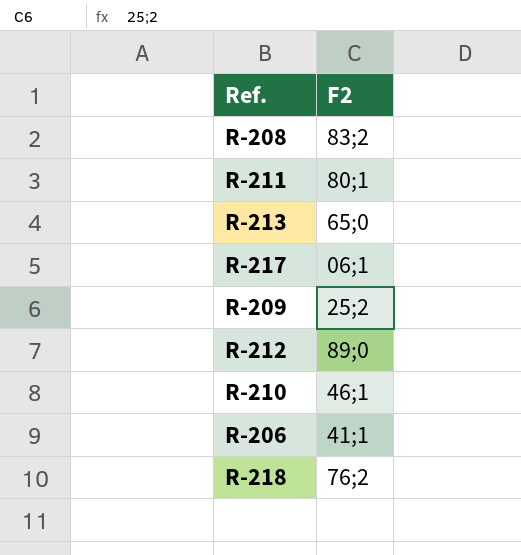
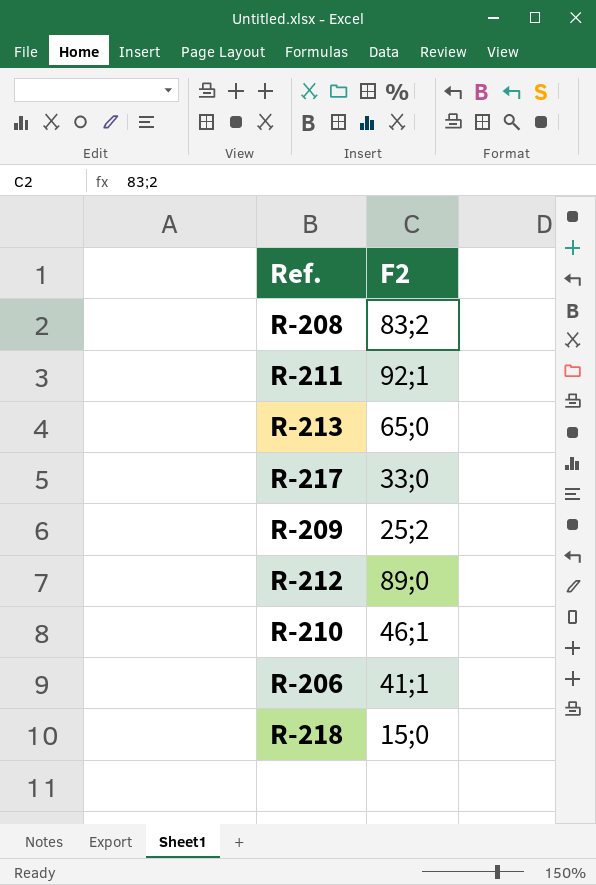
R-211 | F2: 80;1 -> 92;1
R-217 | F2: 06;1 -> 33;0
R-218 | F2: 76;2 -> 15;0

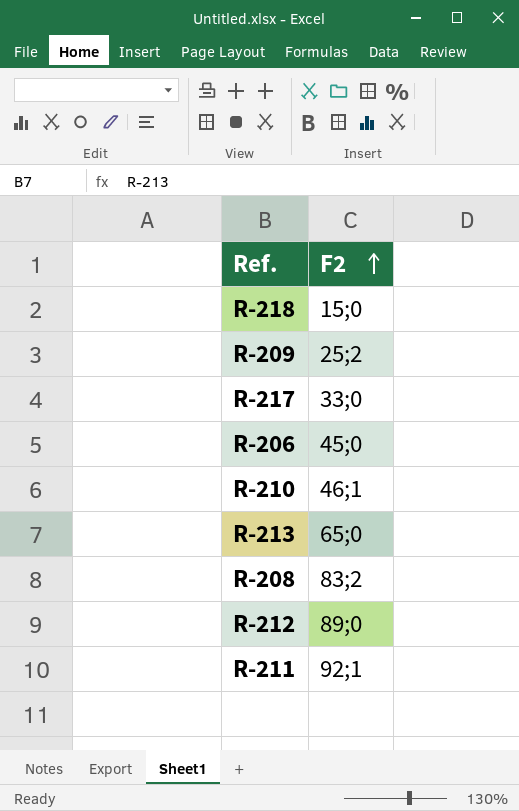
row order: none -> F2 ascending
R-206 | F2: 41;1 -> 45;0

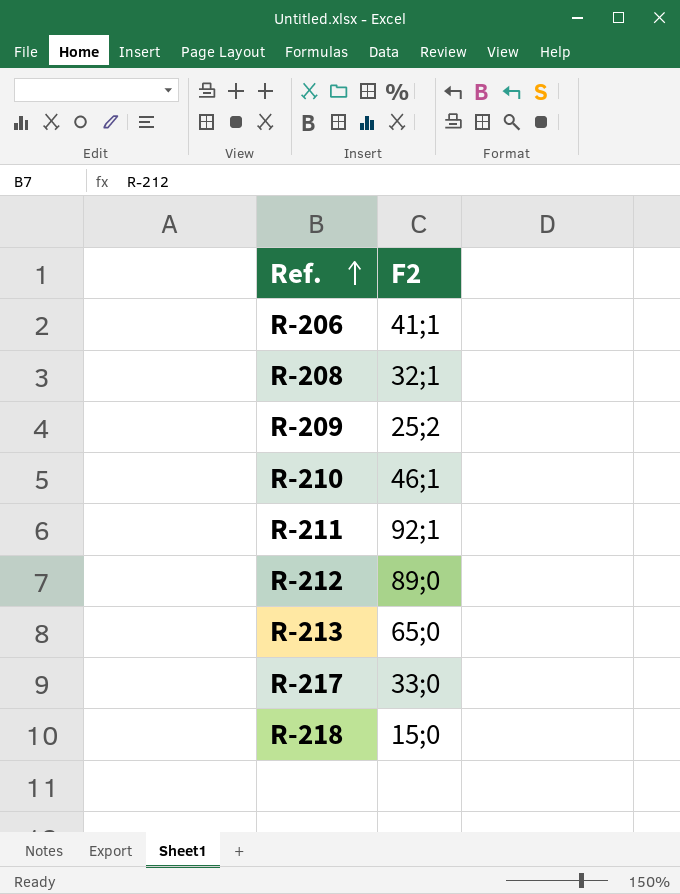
row order: F2 ascending -> Ref. ascending
R-206 | F2: 45;0 -> 41;1
R-208 | F2: 83;2 -> 32;1

